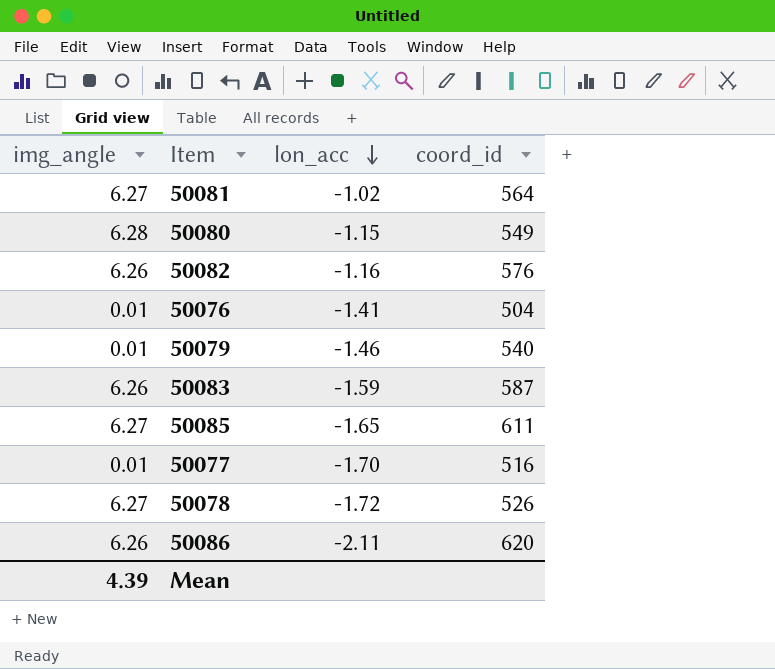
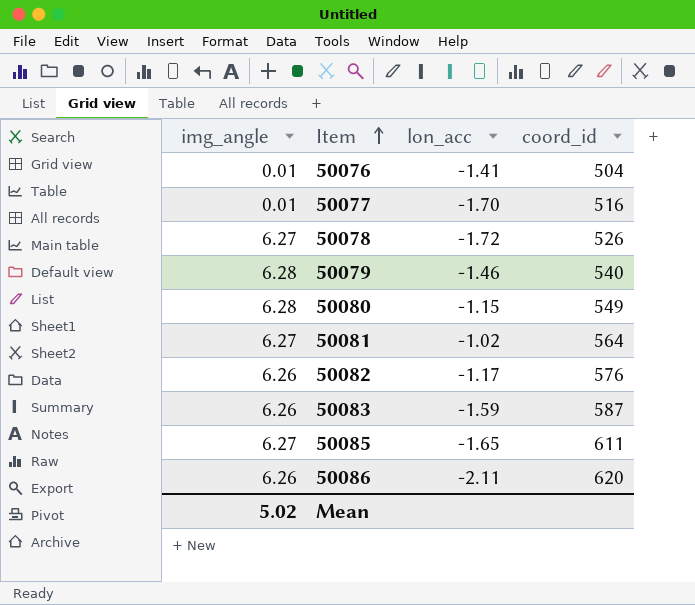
row order: lon_acc descending -> Item ascending
50079 | img_angle: 0.01 -> 6.28
50082 | lon_acc: -1.16 -> -1.17
Mean | img_angle: 4.39 -> 5.02

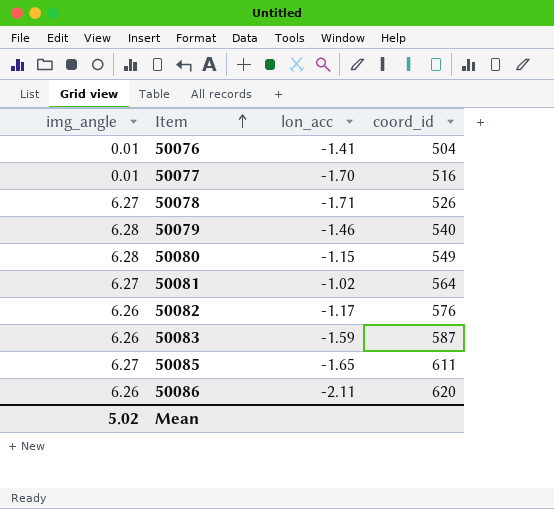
50078 | lon_acc: -1.72 -> -1.71

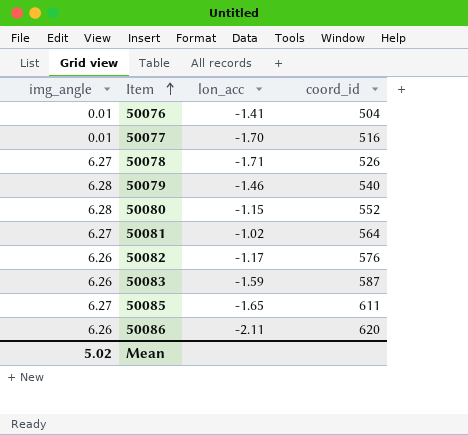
50080 | coord_id: 549 -> 552

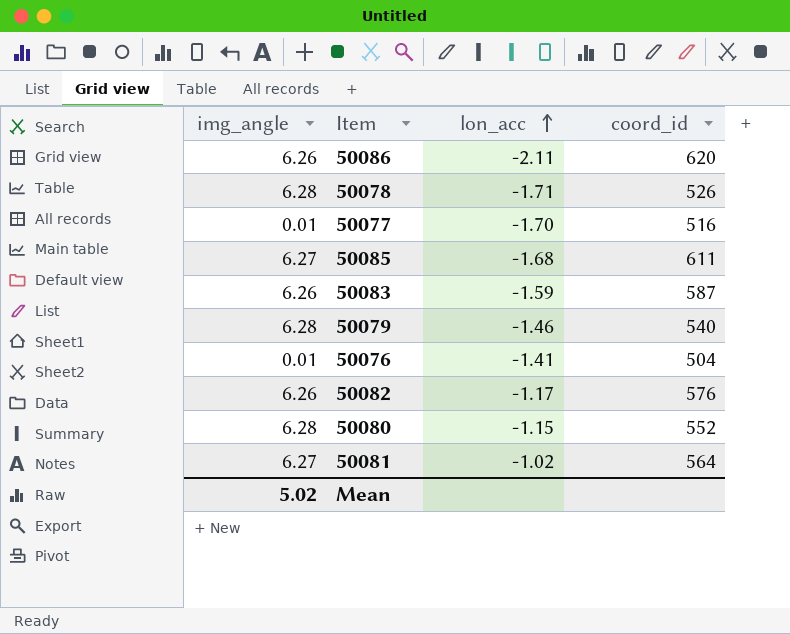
row order: Item ascending -> lon_acc ascending
50078 | img_angle: 6.27 -> 6.28
50085 | lon_acc: -1.65 -> -1.68

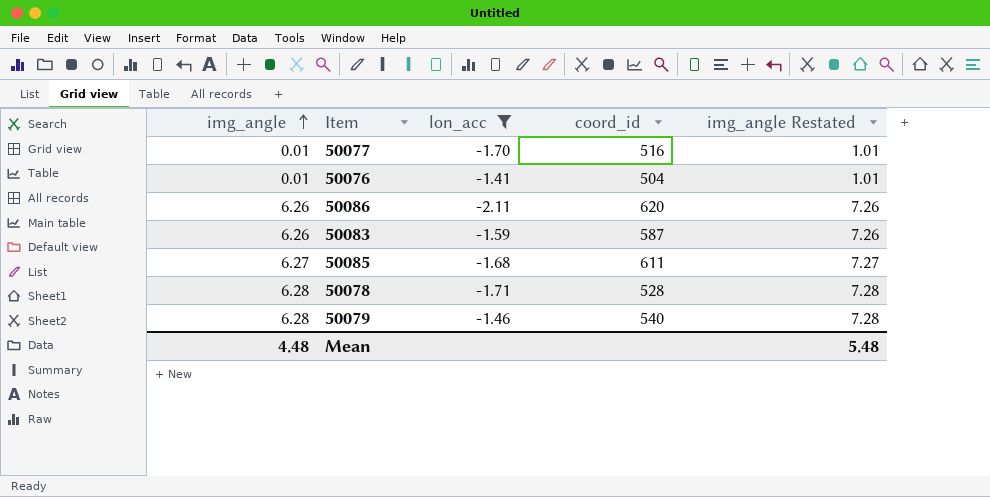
filter: none -> lon_acc <= -1.41
row order: lon_acc ascending -> img_angle ascending
column img_angle Restated | formula: none -> [img_angle] + 1
50078 | coord_id: 526 -> 528
Mean | img_angle: 5.02 -> 4.48

